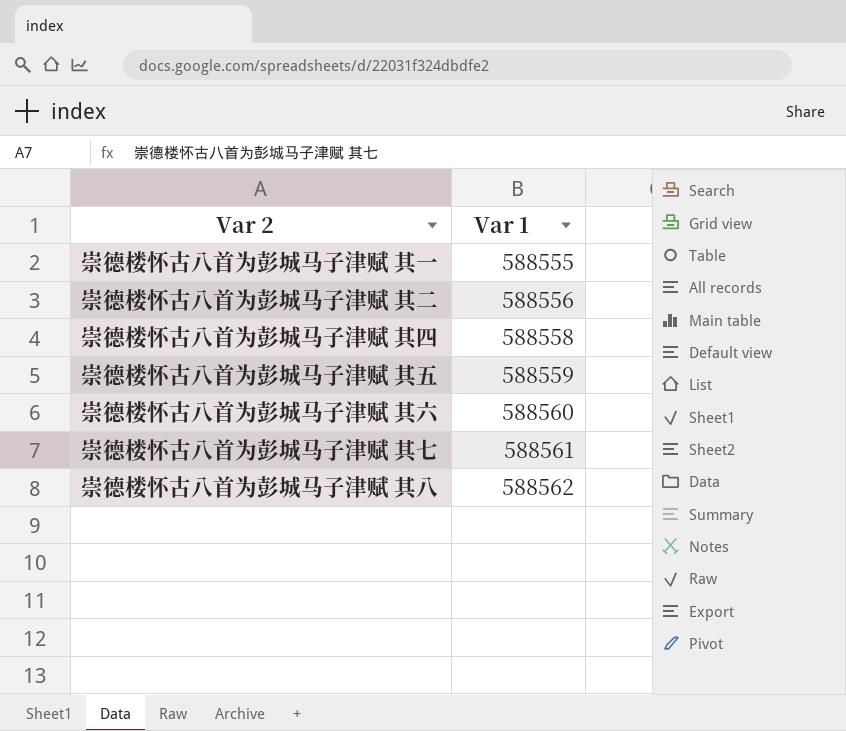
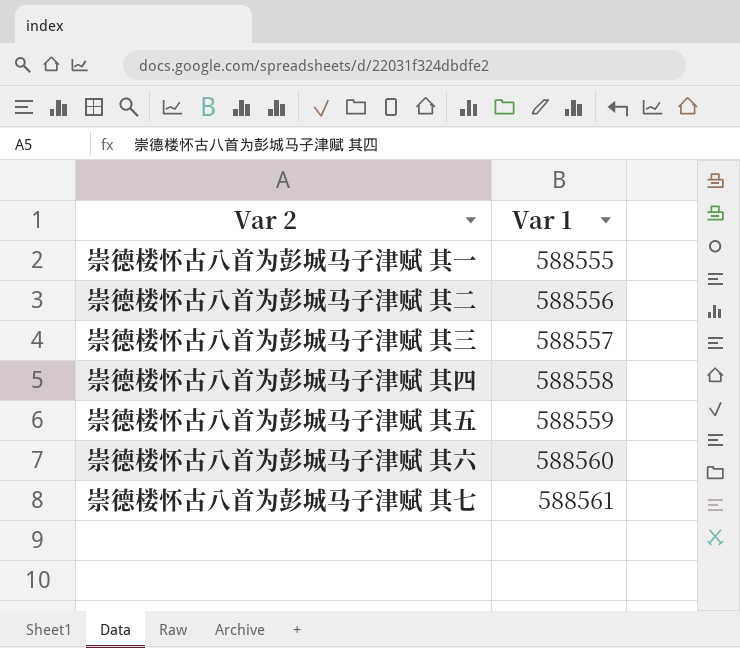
row 崇德楼怀古八首为彭城马子津赋 其八: 588562 -> none
row 崇德楼怀古八首为彭城马子津赋 其三: none -> 588557

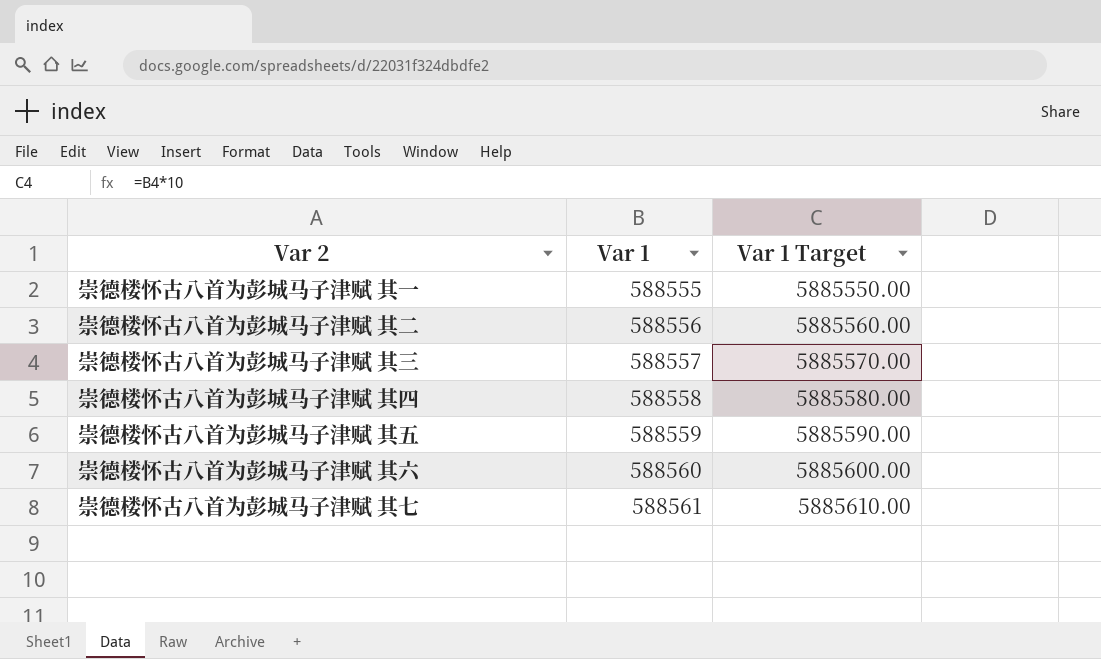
column Var 1 Target | formula: none -> [Var 1] * 10

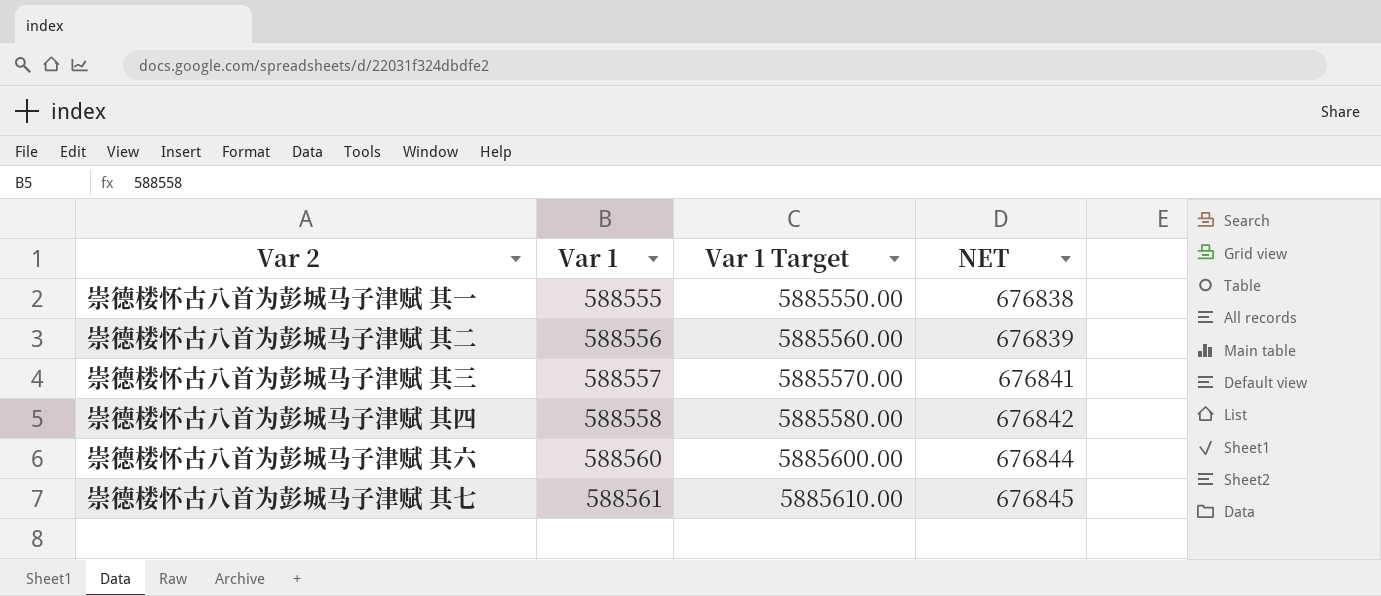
column NET | formula: none -> [Var 1] * 1.15
row 崇德楼怀古八首为彭城马子津赋 其五: 588559 | 5885590.00 -> none

